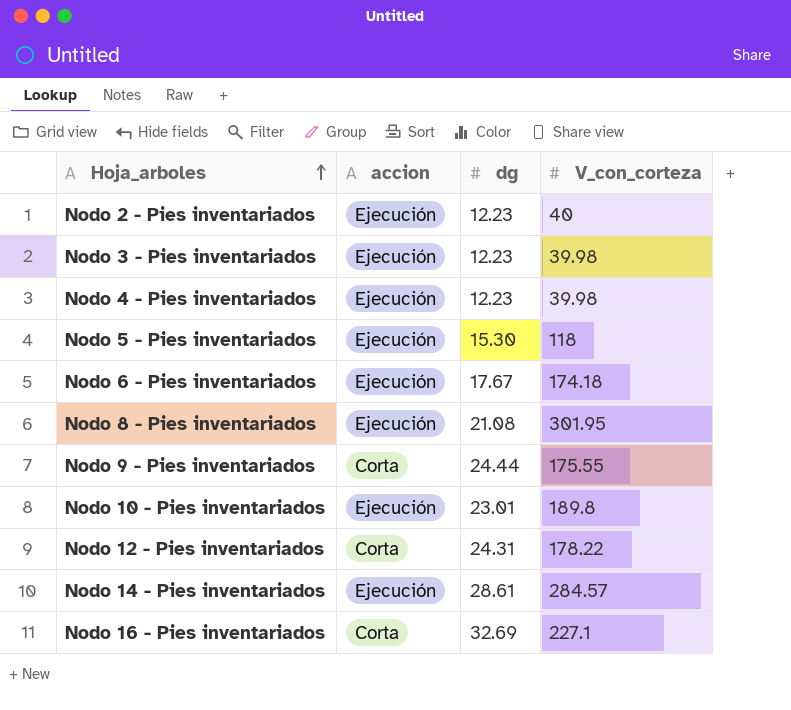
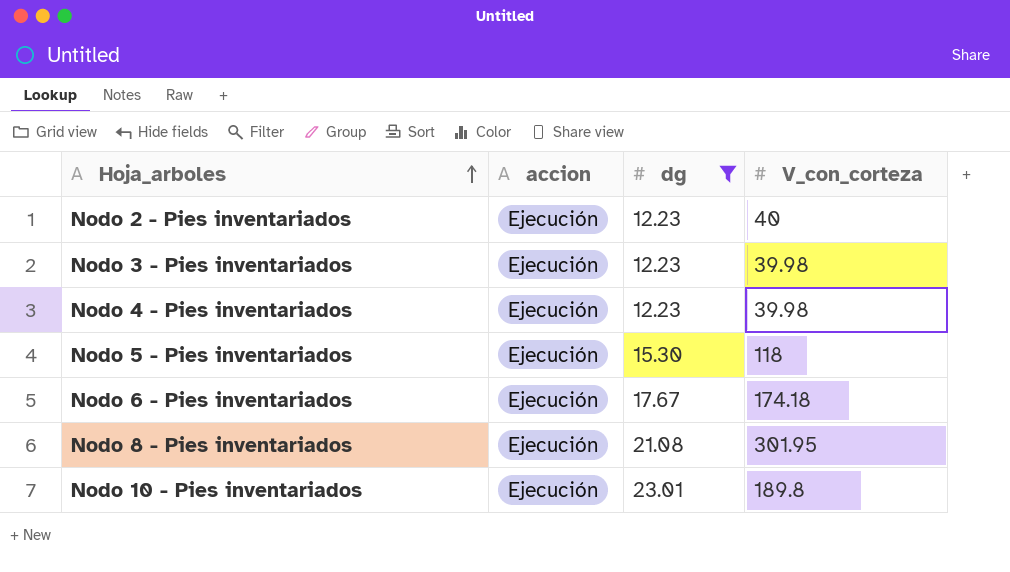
filter: none -> dg <= 23.01

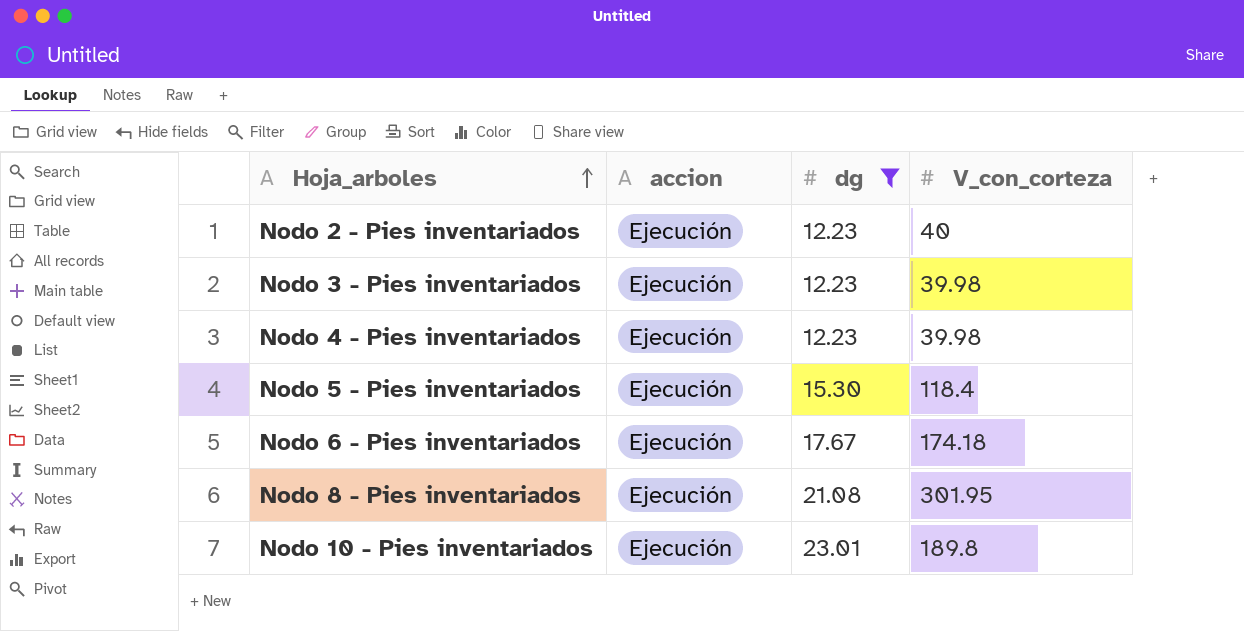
Nodo 5 - Pies inventariados | V_con_corteza: 118 -> 118.4

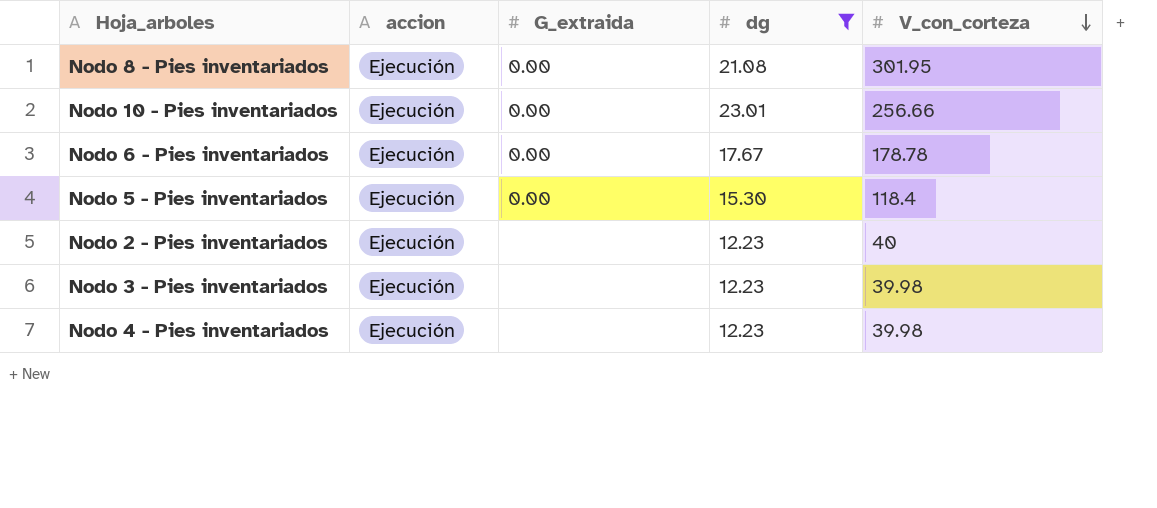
row order: Hoja_arboles ascending -> V_con_corteza descending
column G_extraida | position: none -> 3
Nodo 10 - Pies inventariados | V_con_corteza: 189.8 -> 256.66
Nodo 6 - Pies inventariados | V_con_corteza: 174.18 -> 178.78

